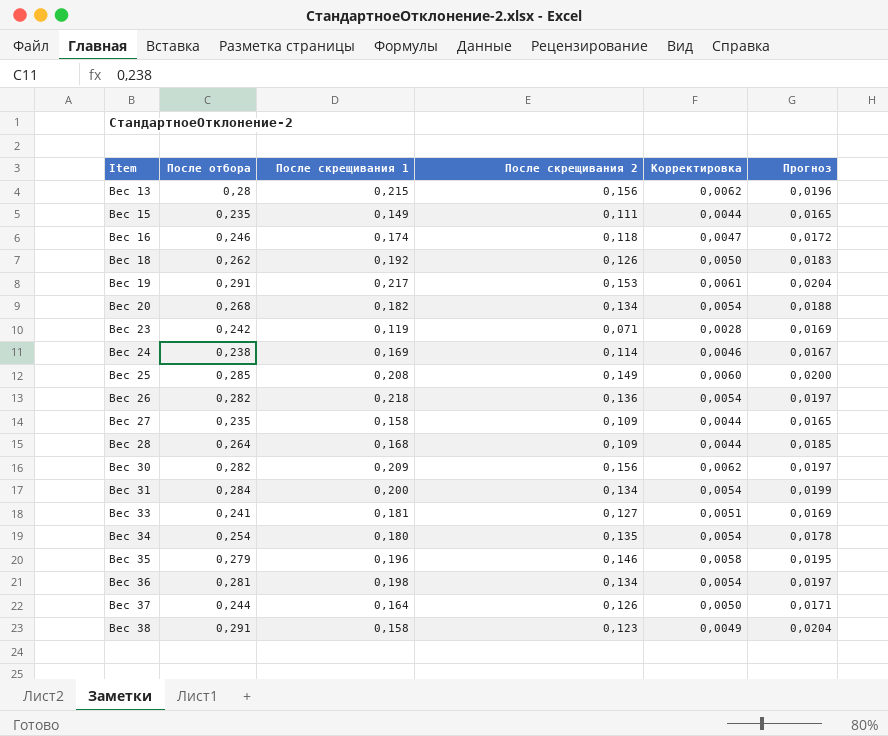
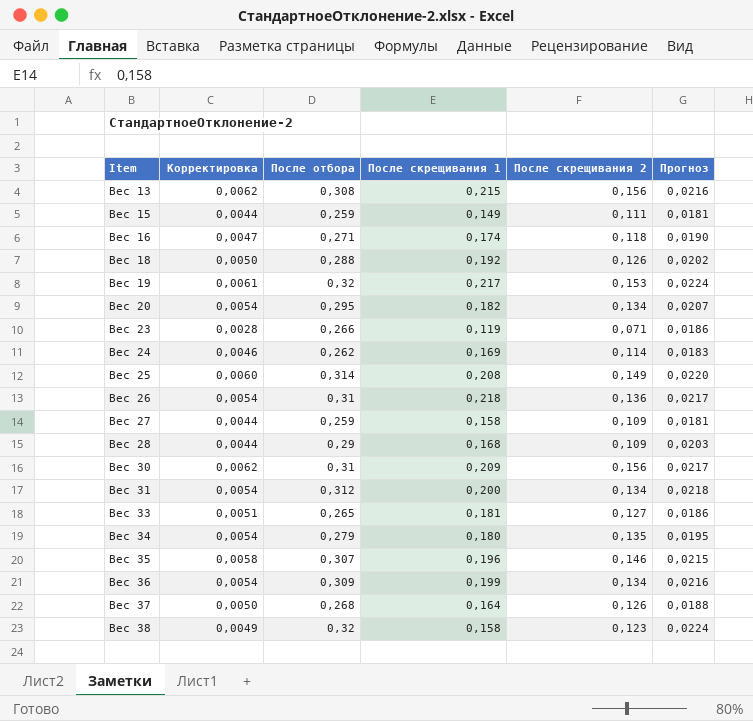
column Корректировка | position: 5 -> 2
Вес 13 | После отбора: 0,28 -> 0,308
Вес 13 | Прогноз: 0,0196 -> 0,0216
Вес 15 | После отбора: 0,235 -> 0,259
Вес 15 | Прогноз: 0,0165 -> 0,0181
Вес 16 | После отбора: 0,246 -> 0,271
Вес 16 | Прогноз: 0,0172 -> 0,0190
Вес 18 | После отбора: 0,262 -> 0,288
Вес 18 | Прогноз: 0,0183 -> 0,0202
Вес 19 | После отбора: 0,291 -> 0,32
Вес 19 | Прогноз: 0,0204 -> 0,0224
Вес 20 | После отбора: 0,268 -> 0,295
Вес 20 | Прогноз: 0,0188 -> 0,0207
Вес 23 | После отбора: 0,242 -> 0,266
Вес 23 | Прогноз: 0,0169 -> 0,0186
Вес 24 | После отбора: 0,238 -> 0,262
Вес 24 | Прогноз: 0,0167 -> 0,0183
Вес 25 | После отбора: 0,285 -> 0,314
Вес 25 | Прогноз: 0,0200 -> 0,0220
Вес 26 | После отбора: 0,282 -> 0,31
Вес 26 | Прогноз: 0,0197 -> 0,0217
Вес 27 | После отбора: 0,235 -> 0,259
Вес 27 | Прогноз: 0,0165 -> 0,0181
Вес 28 | После отбора: 0,264 -> 0,29
Вес 28 | Прогноз: 0,0185 -> 0,0203
Вес 30 | После отбора: 0,282 -> 0,31
Вес 30 | Прогноз: 0,0197 -> 0,0217
Вес 31 | После отбора: 0,284 -> 0,312
Вес 31 | Прогноз: 0,0199 -> 0,0218
Вес 33 | После отбора: 0,241 -> 0,265
Вес 33 | Прогноз: 0,0169 -> 0,0186
Вес 34 | После отбора: 0,254 -> 0,279
Вес 34 | Прогноз: 0,0178 -> 0,0195
Вес 35 | После отбора: 0,279 -> 0,307
Вес 35 | Прогноз: 0,0195 -> 0,0215
Вес 36 | После отбора: 0,281 -> 0,309
Вес 36 | После скрещивания 1: 0,198 -> 0,199
Вес 36 | Прогноз: 0,0197 -> 0,0216
Вес 37 | После отбора: 0,244 -> 0,268
Вес 37 | Прогноз: 0,0171 -> 0,0188
Вес 38 | После отбора: 0,291 -> 0,32
Вес 38 | Прогноз: 0,0204 -> 0,0224

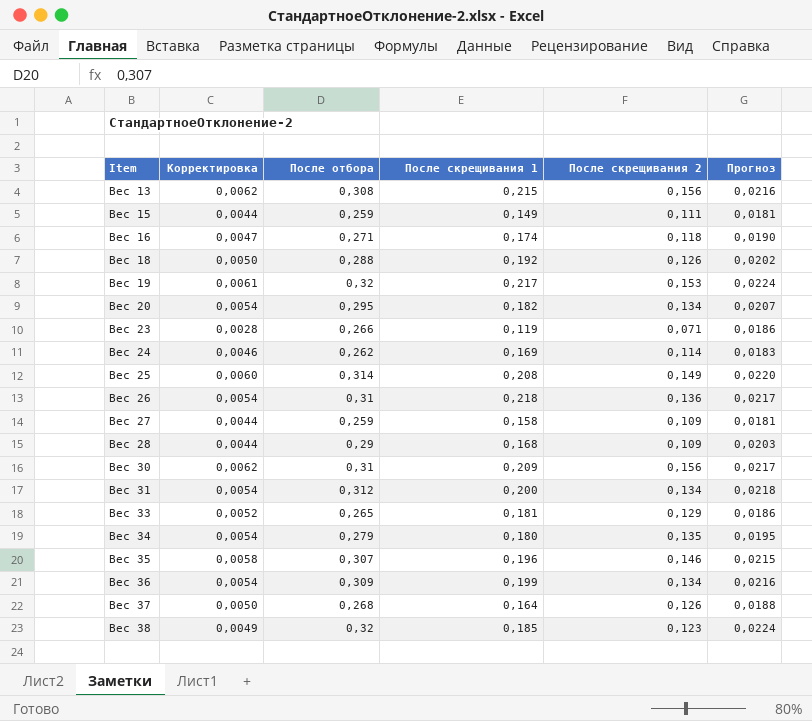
Вес 33 | Корректировка: 0,0051 -> 0,0052
Вес 33 | После скрещивания 2: 0,127 -> 0,129
Вес 38 | После скрещивания 1: 0,158 -> 0,185

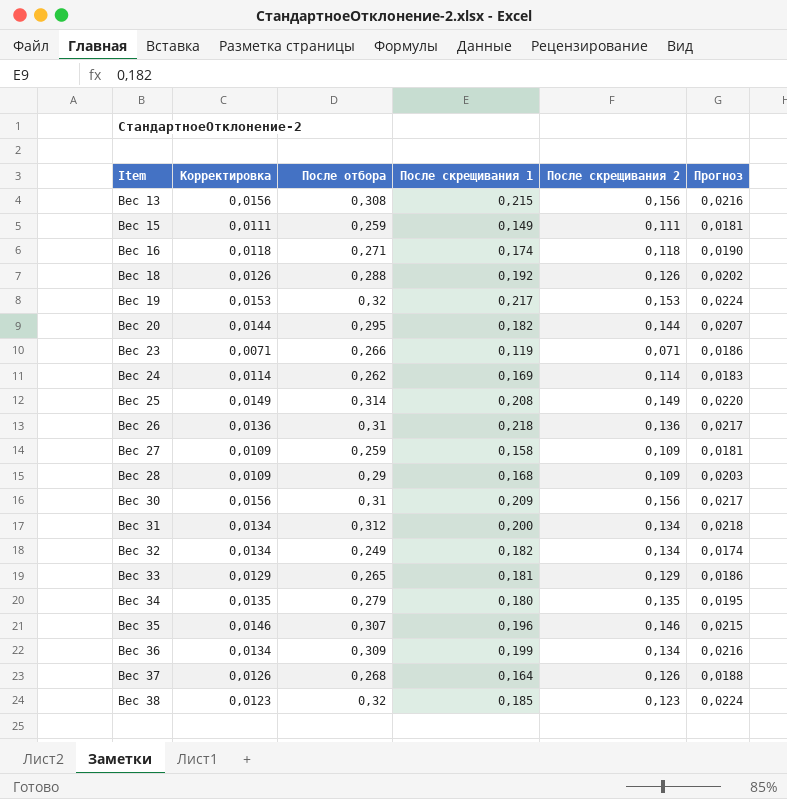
column Корректировка | formula: [После скрещивания 2] * 0,04 -> [После скрещивания 2] * 0,1
Вес 20 | После скрещивания 2: 0,134 -> 0,144
row Вес 32: none -> 0,0134 | 0,249 | 0,182 | 0,134 | 0,0174

